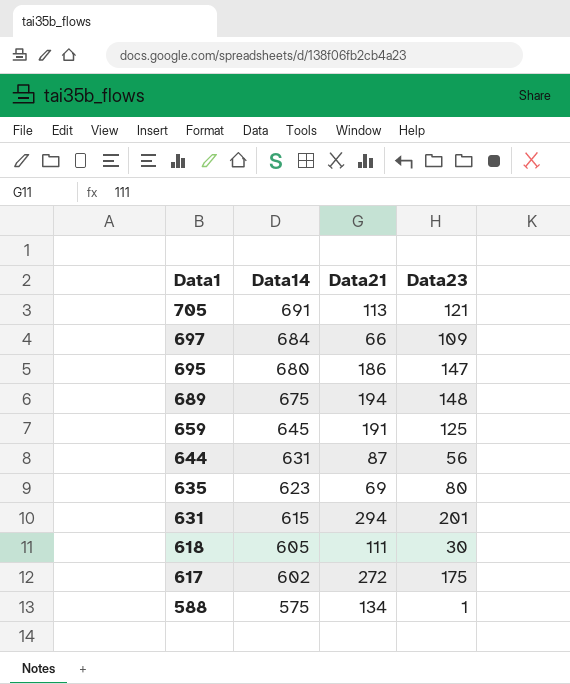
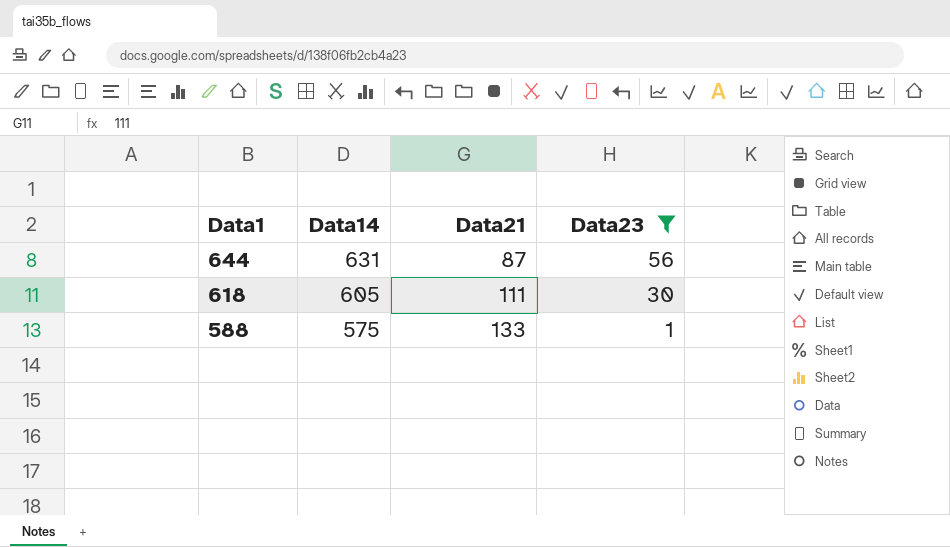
filter: none -> Data23 <= 56
588 | Data21: 134 -> 133

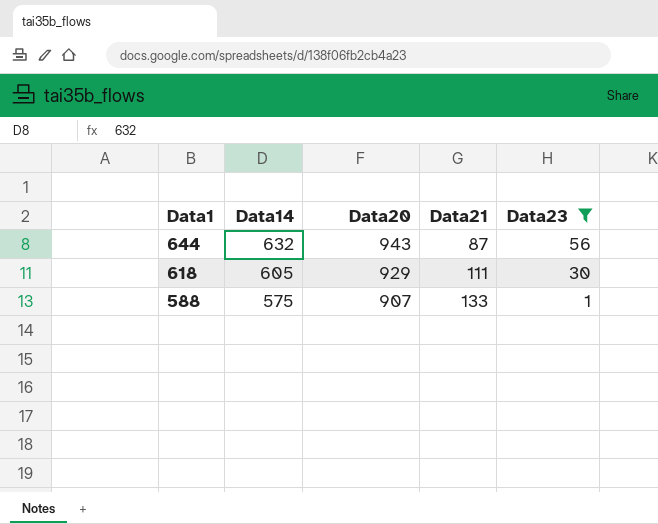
column Data20 | position: none -> 3
644 | Data14: 631 -> 632

